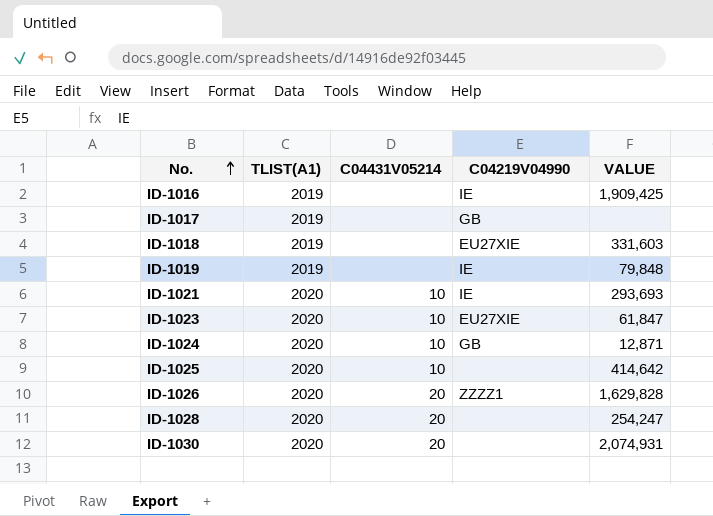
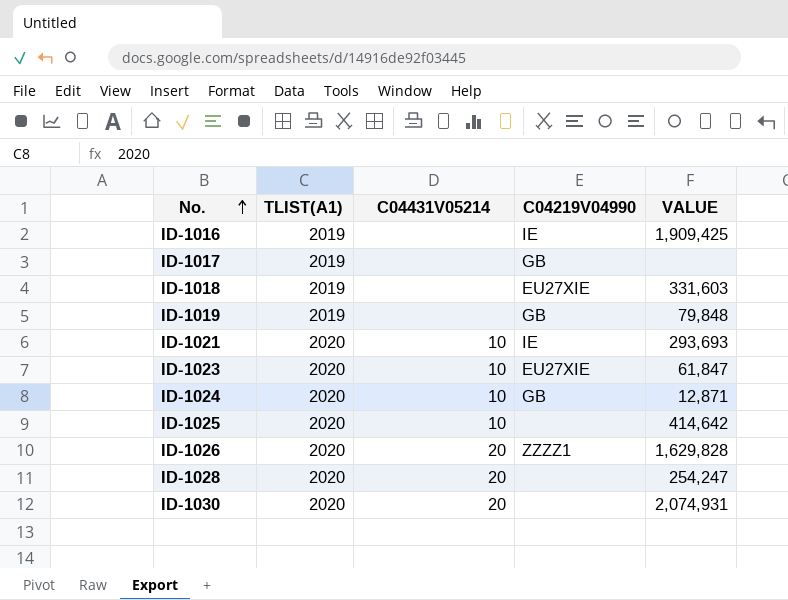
ID-1019 | C04219V04990: IE -> GB

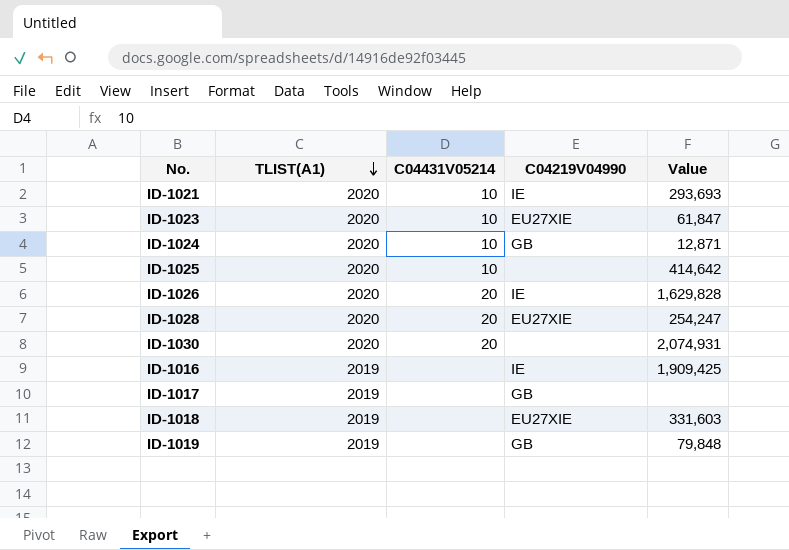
row order: No. ascending -> TLIST(A1) descending
column name: VALUE -> Value
ID-1026 | C04219V04990: ZZZZ1 -> IE
ID-1028 | C04219V04990: none -> EU27XIE

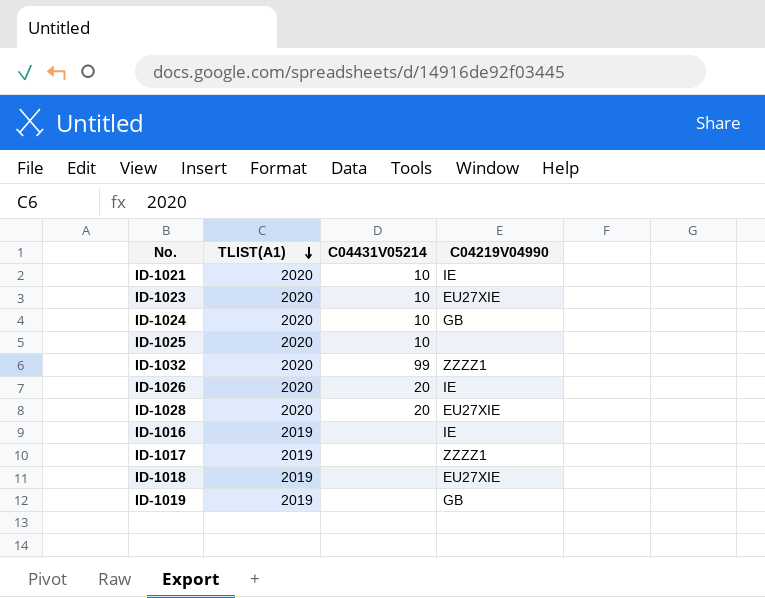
column Value | position: 5 -> none
row ID-1030: 2020 | 20 | none | 2,074,931 -> none
row ID-1032: none -> 2020 | 99 | ZZZZ1
ID-1017 | C04219V04990: GB -> ZZZZ1

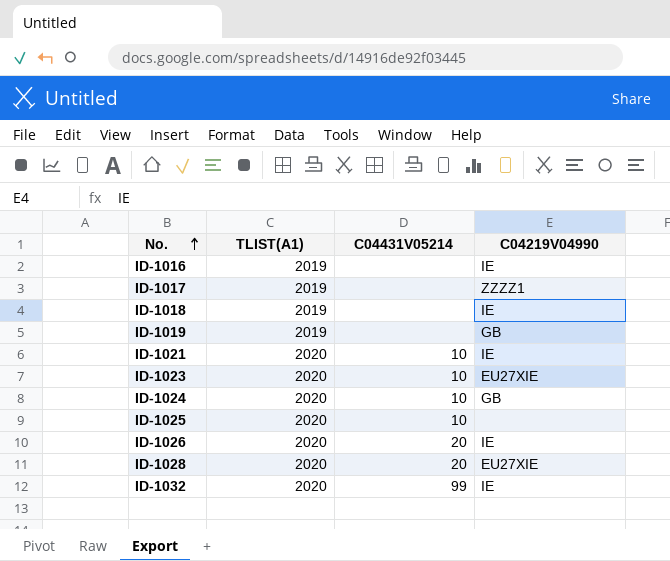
row order: TLIST(A1) descending -> No. ascending
ID-1018 | C04219V04990: EU27XIE -> IE
ID-1032 | C04219V04990: ZZZZ1 -> IE

